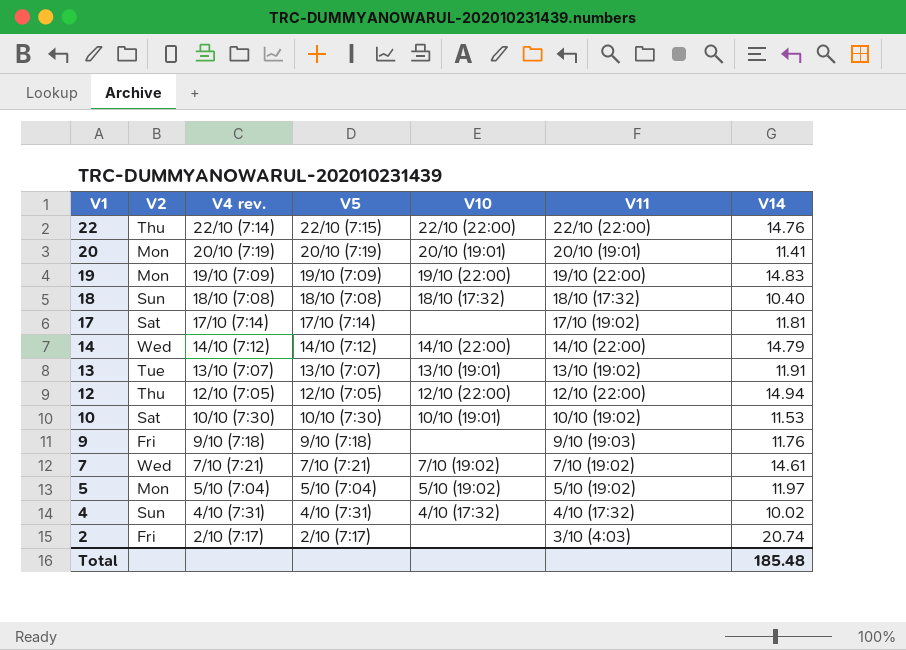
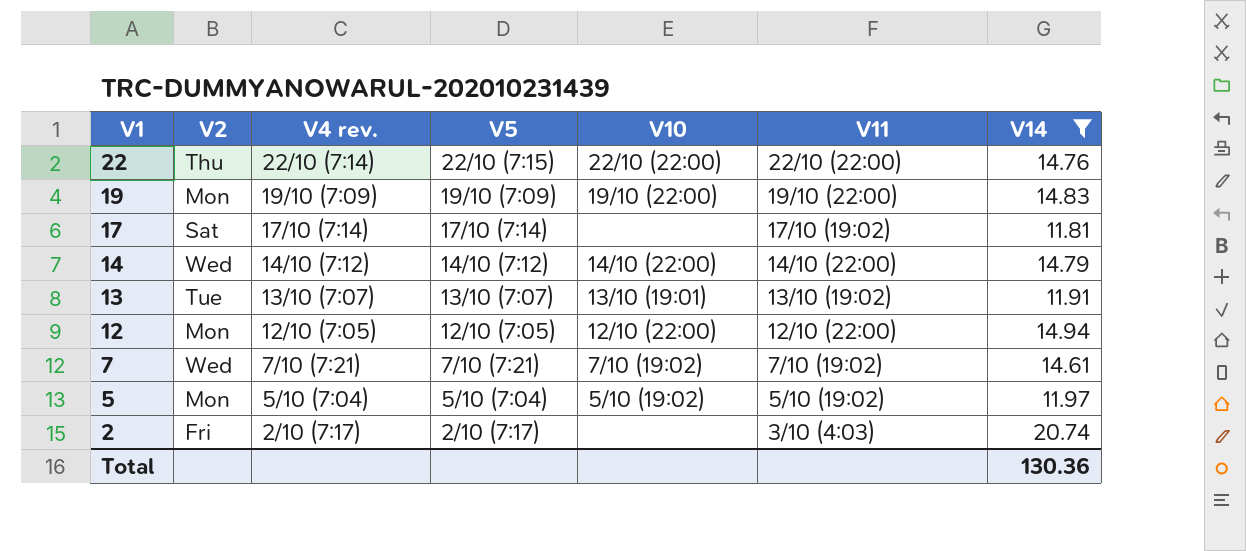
filter: none -> V14 >= 11.81
12 | V2: Thu -> Mon
Total | V14: 185.48 -> 130.36

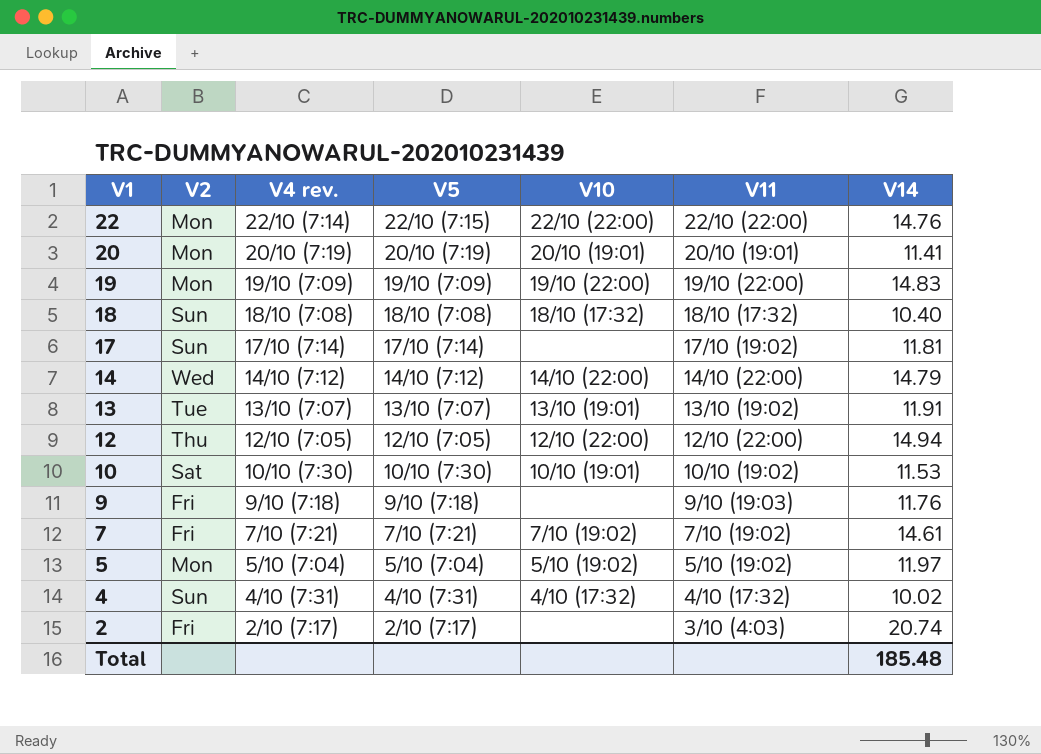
filter: V14 >= 11.81 -> none
22 | V2: Thu -> Mon
17 | V2: Sat -> Sun
12 | V2: Mon -> Thu
7 | V2: Wed -> Fri
Total | V14: 130.36 -> 185.48

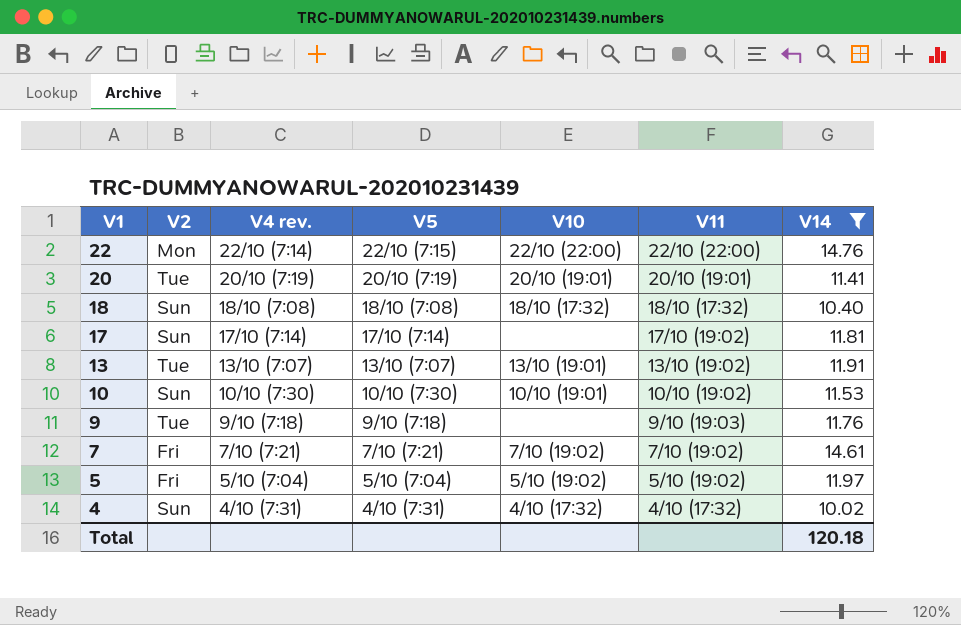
filter: none -> V14 <= 14.76
20 | V2: Mon -> Tue
10 | V2: Sat -> Sun
9 | V2: Fri -> Tue
5 | V2: Mon -> Fri
Total | V14: 185.48 -> 120.18

